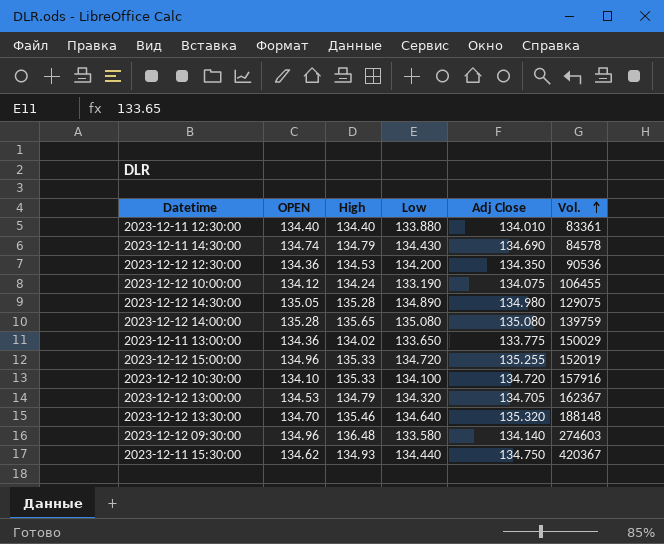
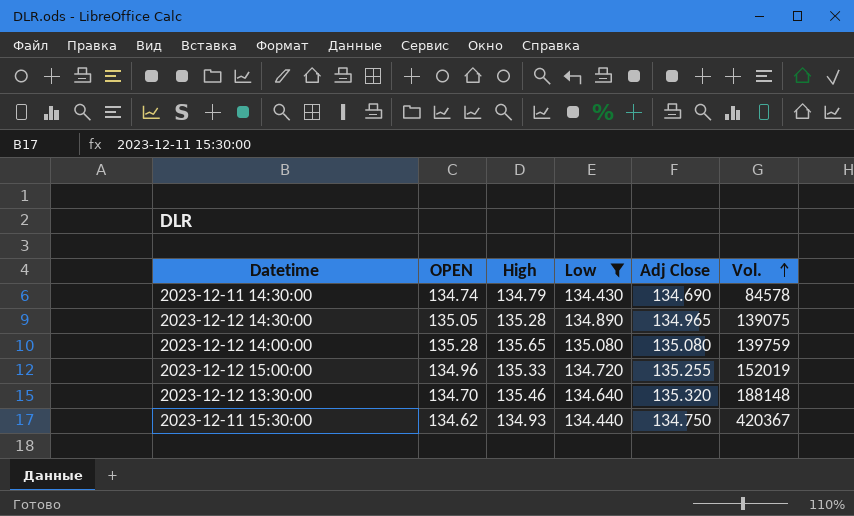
filter: none -> Low >= 134.430
2023-12-12 14:30:00 | Adj Close: 134.980 -> 134.965
2023-12-12 14:30:00 | Vol.: 129075 -> 139075

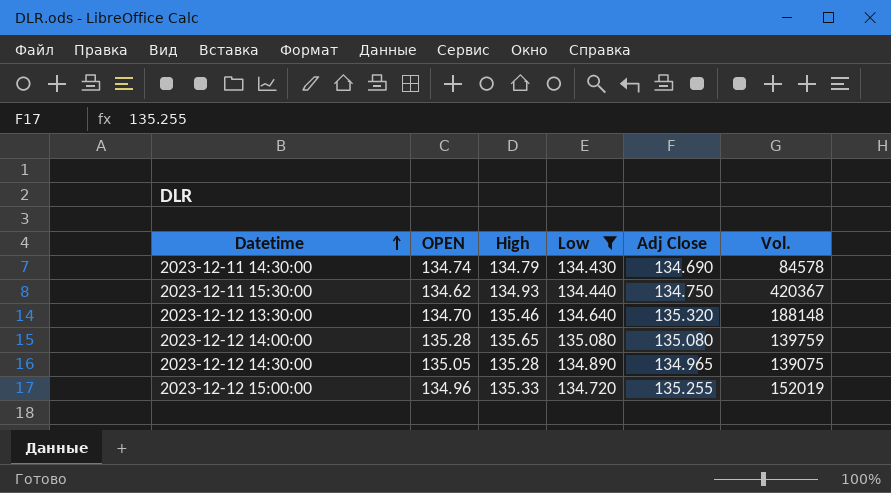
row order: Vol. ascending -> Datetime ascending

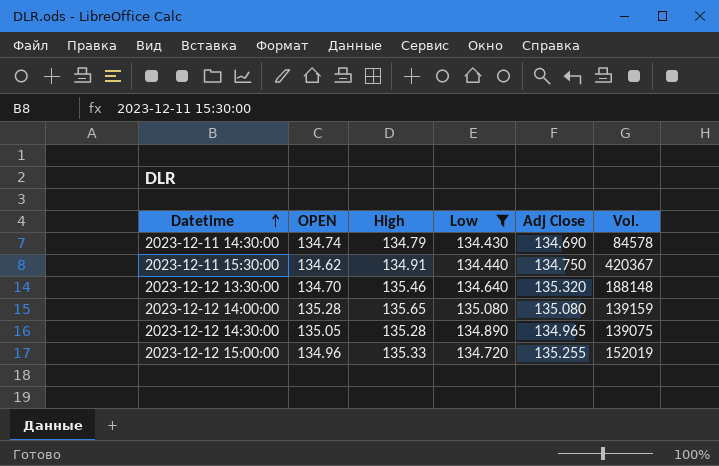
2023-12-11 15:30:00 | High: 134.93 -> 134.91
2023-12-12 14:00:00 | Vol.: 139759 -> 139159

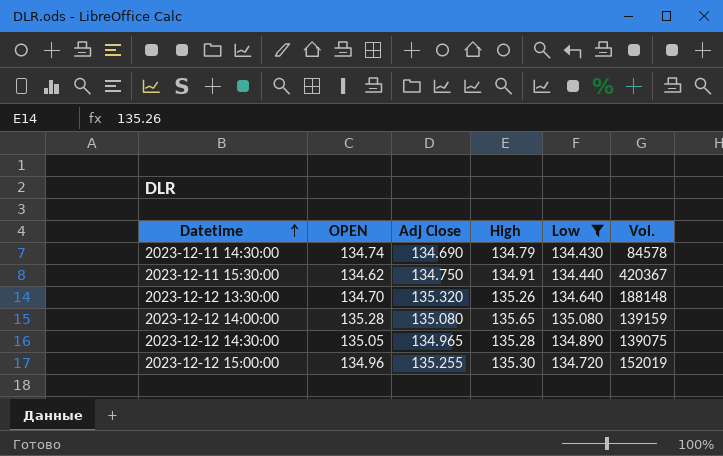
column Adj Close | position: 5 -> 3
2023-12-12 13:30:00 | High: 135.46 -> 135.26
2023-12-12 15:00:00 | High: 135.33 -> 135.30

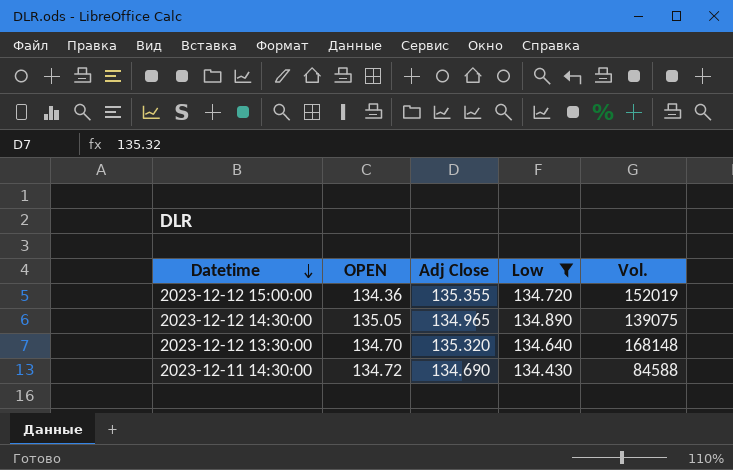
row order: Datetime ascending -> Datetime descending
column High | position: 4 -> none
row 2023-12-11 15:30:00: 134.62 | 134.750 | 134.91 | 134.440 | 420367 -> none
row 2023-12-12 14:00:00: 135.28 | 135.080 | 135.65 | 135.080 | 139159 -> none
2023-12-12 15:00:00 | OPEN: 134.96 -> 134.36
2023-12-12 15:00:00 | Adj Close: 135.255 -> 135.355
2023-12-12 13:30:00 | Vol.: 188148 -> 168148
2023-12-11 14:30:00 | OPEN: 134.74 -> 134.72
2023-12-11 14:30:00 | Vol.: 84578 -> 84588

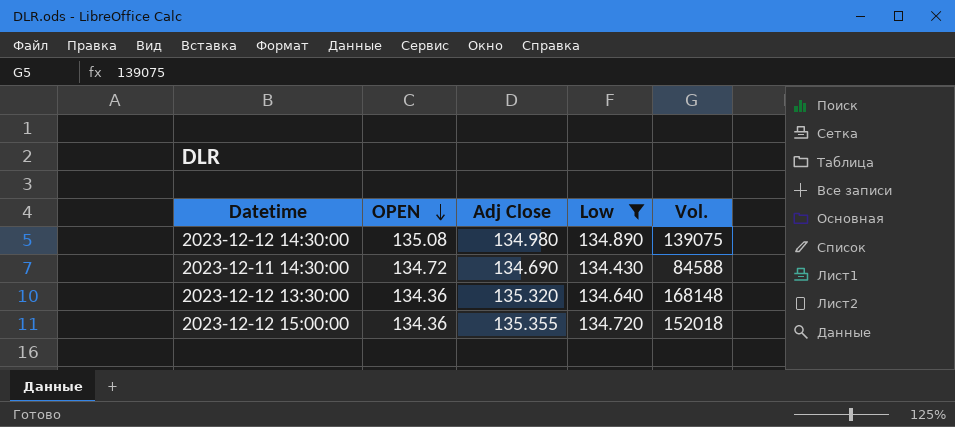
row order: Datetime descending -> OPEN descending
2023-12-12 14:30:00 | OPEN: 135.05 -> 135.08
2023-12-12 14:30:00 | Adj Close: 134.965 -> 134.980
2023-12-12 13:30:00 | OPEN: 134.70 -> 134.36
2023-12-12 15:00:00 | Vol.: 152019 -> 152018

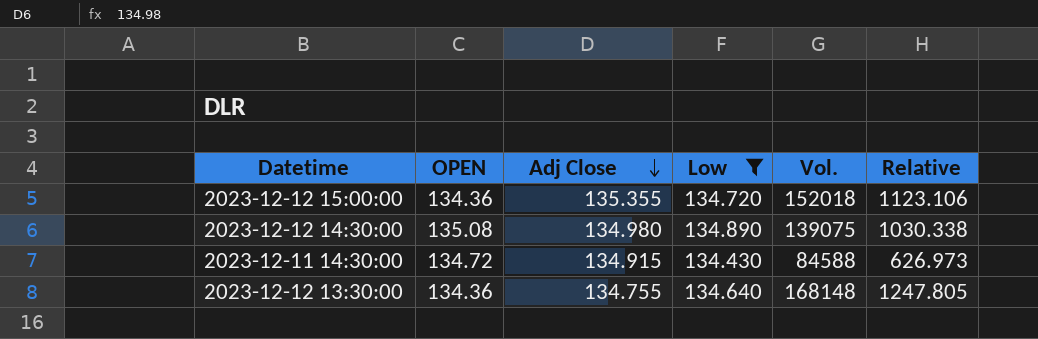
row order: OPEN descending -> Adj Close descending
column Relative | formula: none -> [Vol.] / [Adj Close]
2023-12-11 14:30:00 | Adj Close: 134.690 -> 134.915
2023-12-12 13:30:00 | Adj Close: 135.320 -> 134.755

